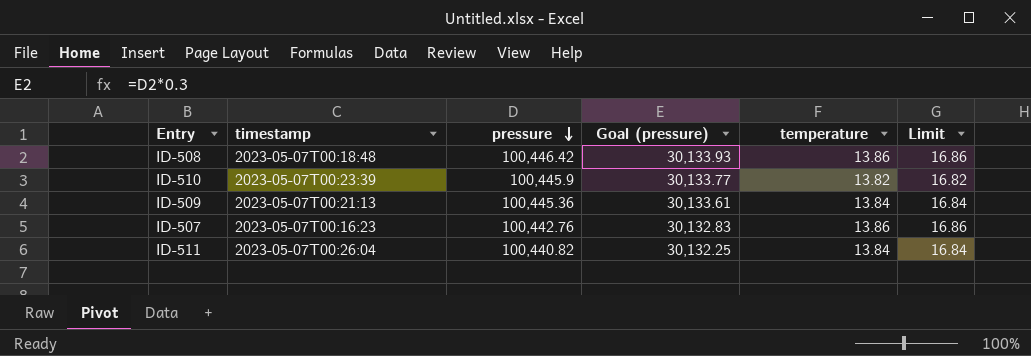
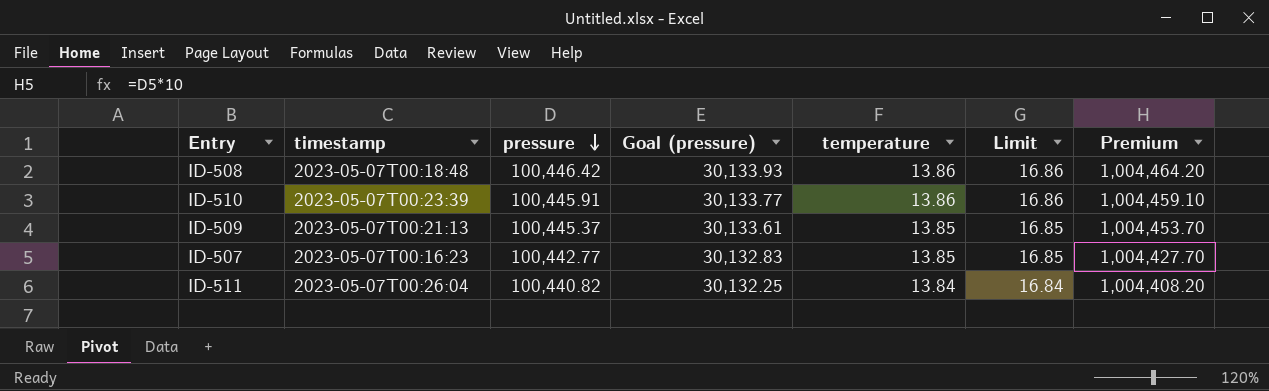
column Premium | formula: none -> [pressure] * 10
ID-510 | pressure: 100,445.9 -> 100,445.91
ID-510 | temperature: 13.82 -> 13.86
ID-510 | Limit: 16.82 -> 16.86
ID-509 | pressure: 100,445.36 -> 100,445.37
ID-509 | temperature: 13.84 -> 13.85
ID-509 | Limit: 16.84 -> 16.85
ID-507 | pressure: 100,442.76 -> 100,442.77
ID-507 | temperature: 13.86 -> 13.85
ID-507 | Limit: 16.86 -> 16.85

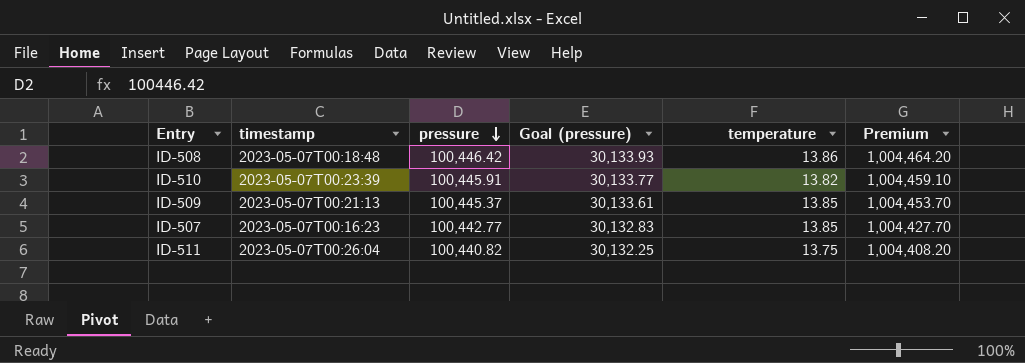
column Limit | formula: [temperature] + 3 -> none
ID-510 | temperature: 13.86 -> 13.82
ID-511 | temperature: 13.84 -> 13.75

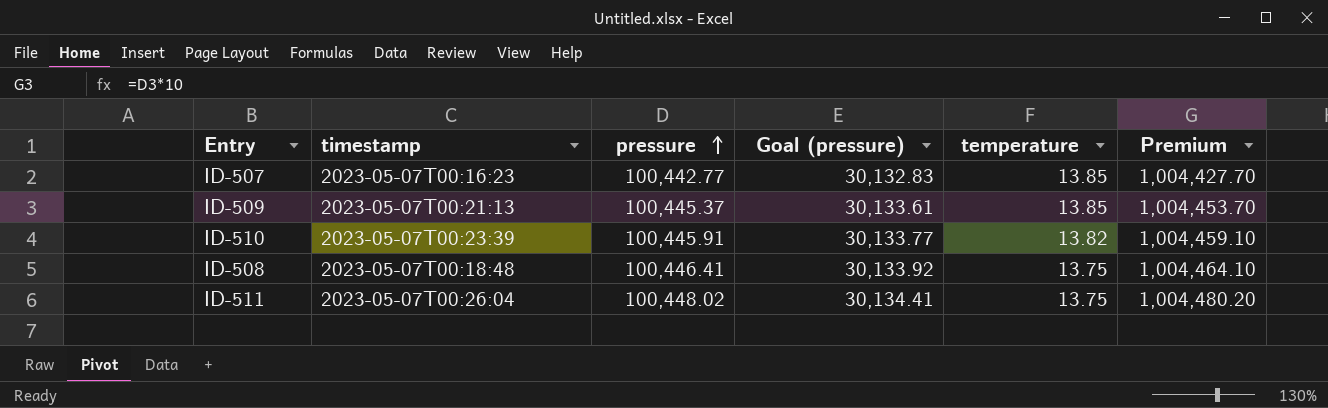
row order: pressure descending -> pressure ascending
ID-508 | pressure: 100,446.42 -> 100,446.41
ID-508 | Goal (pressure): 30,133.93 -> 30,133.92
ID-508 | temperature: 13.86 -> 13.75
ID-508 | Premium: 1,004,464.20 -> 1,004,464.10
ID-511 | pressure: 100,440.82 -> 100,448.02
ID-511 | Goal (pressure): 30,132.25 -> 30,134.41
ID-511 | Premium: 1,004,408.20 -> 1,004,480.20

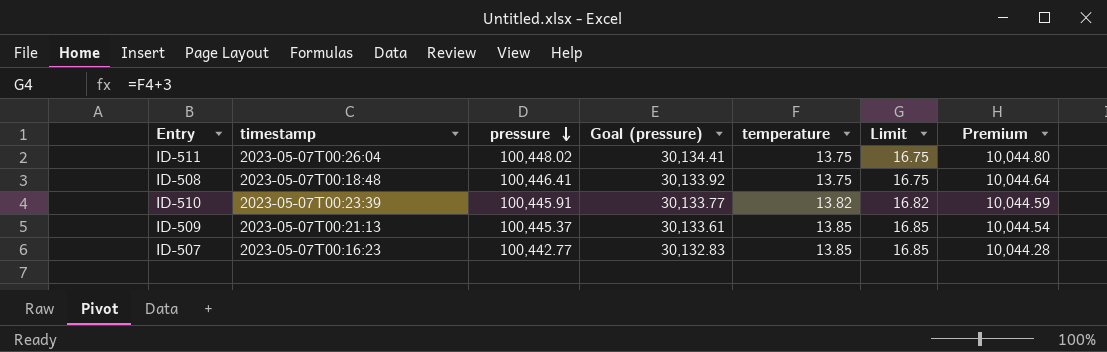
row order: pressure ascending -> pressure descending
column Limit | formula: none -> [temperature] + 3
column Premium | formula: [pressure] * 10 -> [pressure] * 0.1

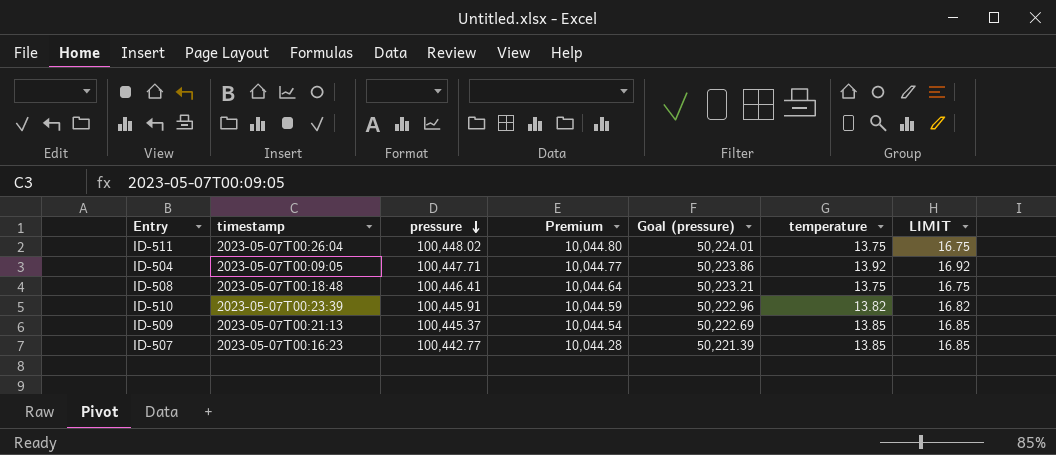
column Premium | position: 7 -> 4
column Goal (pressure) | formula: [pressure] * 0.3 -> [pressure] * 0.5
column name: Limit -> LIMIT
row ID-504: none -> 2023-05-07T00:09:05 | 100,447.71 | 10,044.77 | 50,223.86 | 13.92 | 16.92

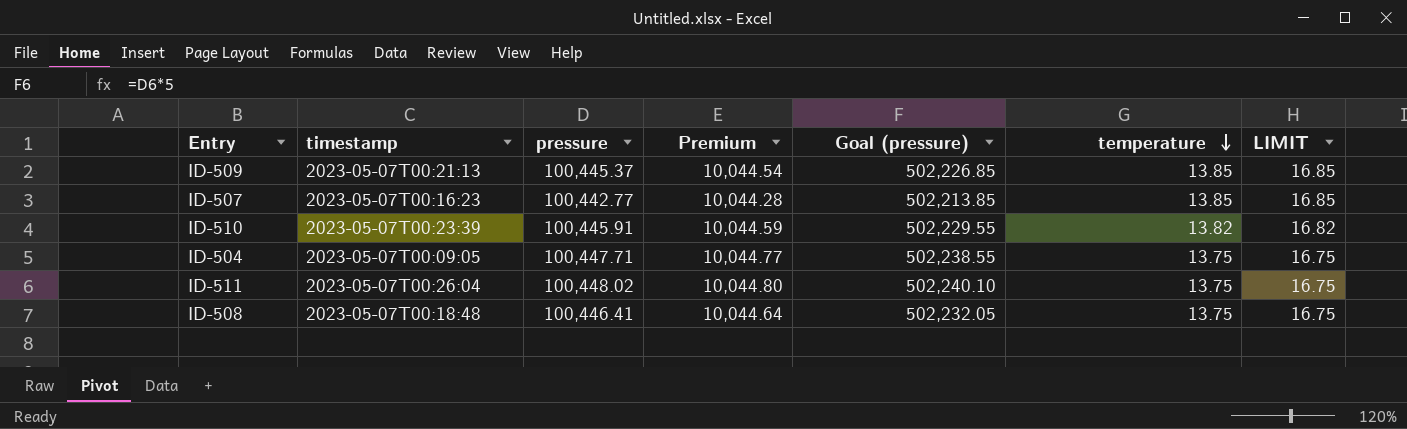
row order: pressure descending -> temperature descending
column Goal (pressure) | formula: [pressure] * 0.5 -> [pressure] * 5
ID-504 | temperature: 13.92 -> 13.75
ID-504 | LIMIT: 16.92 -> 16.75

